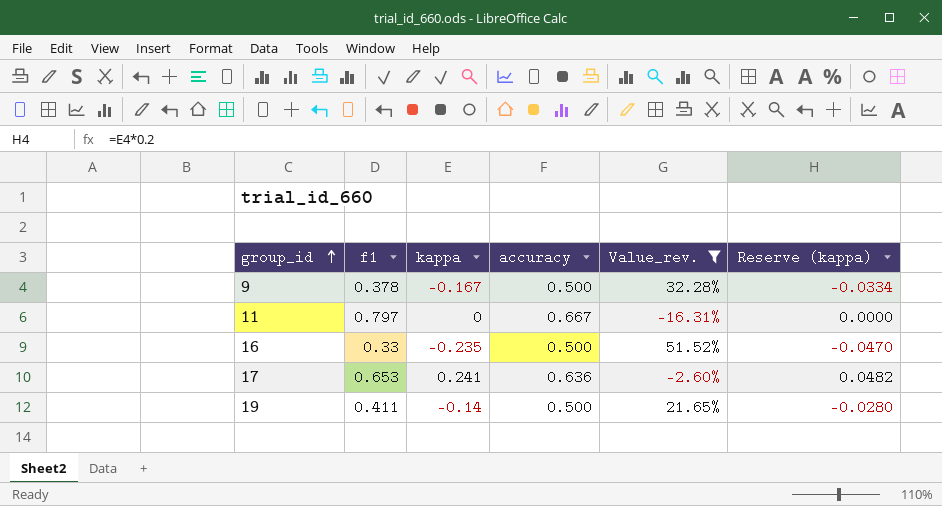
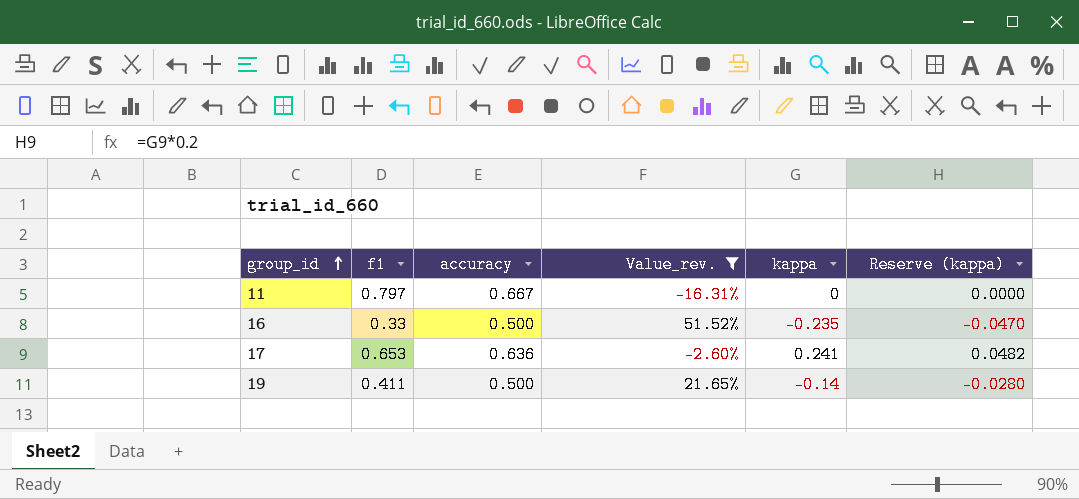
column kappa | position: 3 -> 5
row 9: 0.378 | -0.167 | 0.500 | 32.28% | -0.0334 -> none

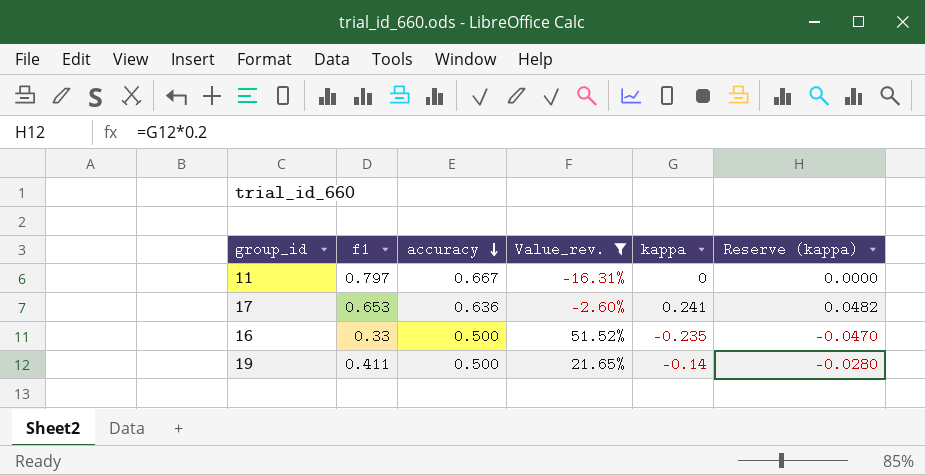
row order: group_id ascending -> accuracy descending

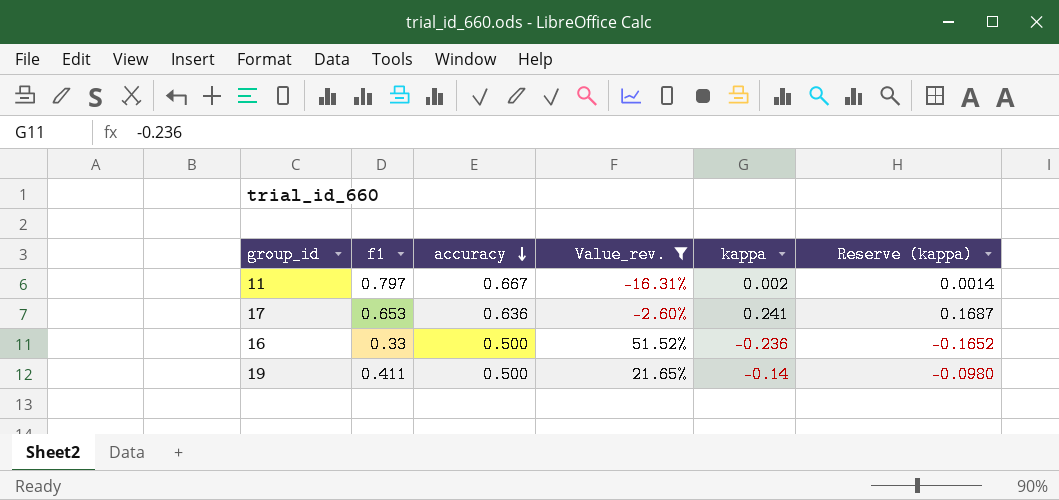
column Reserve (kappa) | formula: [kappa] * 0.2 -> [kappa] * 0.7
11 | kappa: 0 -> 0.002
16 | kappa: -0.235 -> -0.236

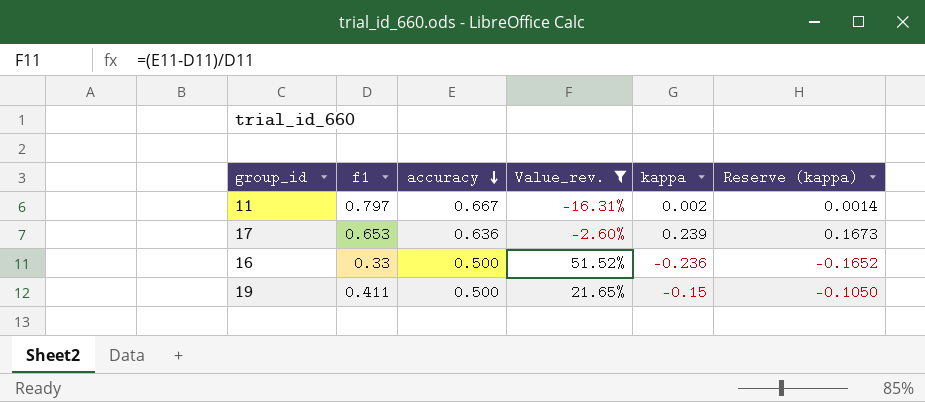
17 | kappa: 0.241 -> 0.239
17 | Reserve (kappa): 0.1687 -> 0.1673
19 | kappa: -0.14 -> -0.15
19 | Reserve (kappa): -0.0980 -> -0.1050

